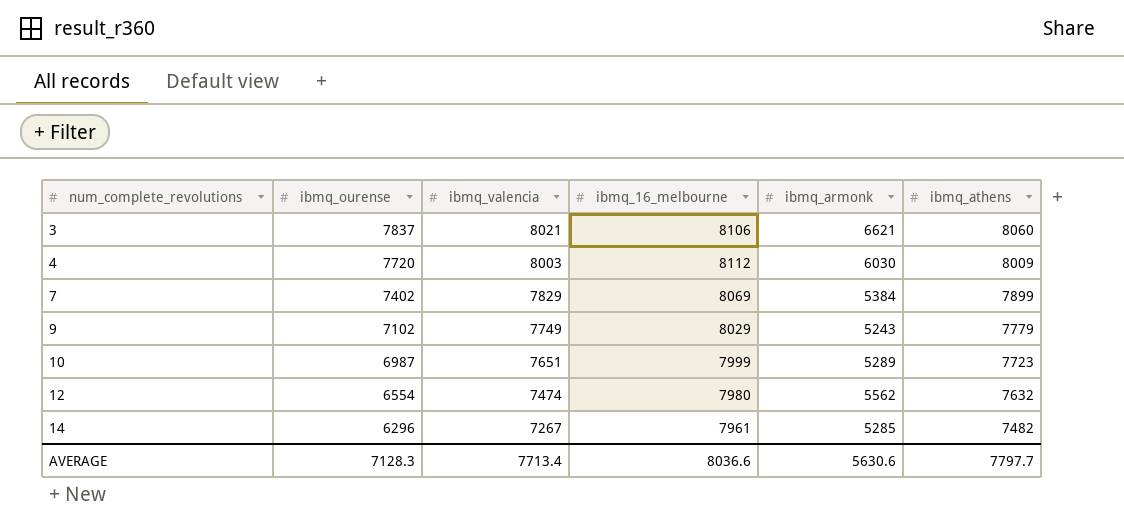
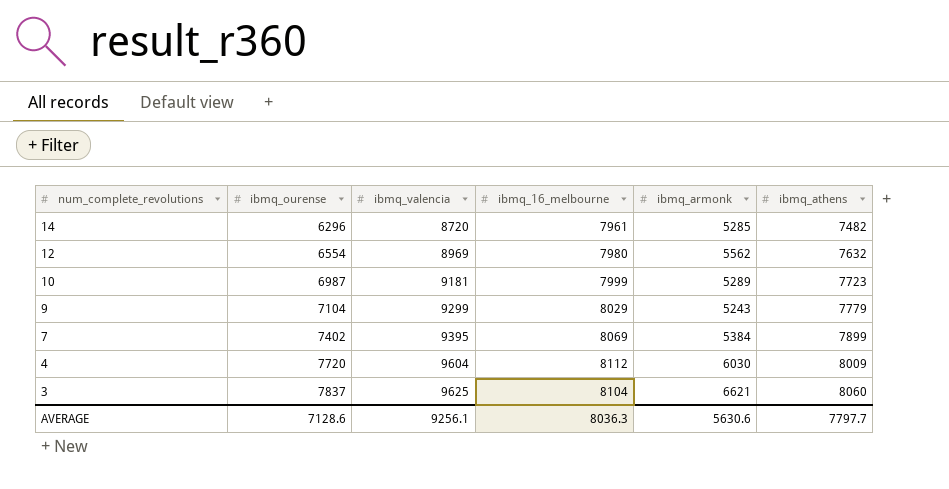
row order: num_complete_revolutions ascending -> num_complete_revolutions descending
14 | ibmq_valencia: 7267 -> 8720
12 | ibmq_valencia: 7474 -> 8969
10 | ibmq_valencia: 7651 -> 9181
9 | ibmq_ourense: 7102 -> 7104
9 | ibmq_valencia: 7749 -> 9299
7 | ibmq_valencia: 7829 -> 9395
4 | ibmq_valencia: 8003 -> 9604
3 | ibmq_valencia: 8021 -> 9625
3 | ibmq_16_melbourne: 8106 -> 8104
AVERAGE | ibmq_ourense: 7128.3 -> 7128.6
AVERAGE | ibmq_valencia: 7713.4 -> 9256.1
AVERAGE | ibmq_16_melbourne: 8036.6 -> 8036.3

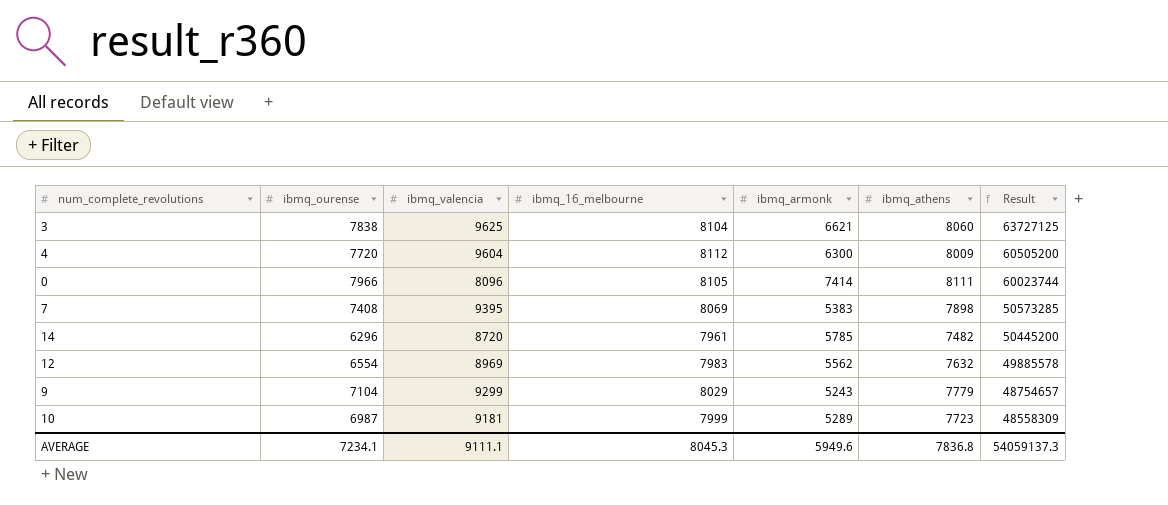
row order: num_complete_revolutions descending -> Result descending
column Result | formula: none -> [ibmq_valencia] * [ibmq_armonk]
3 | ibmq_ourense: 7837 -> 7838
4 | ibmq_armonk: 6030 -> 6300
row 0: none -> 7966 | 8096 | 8105 | 7414 | 8111 | 60023744
7 | ibmq_ourense: 7402 -> 7408
7 | ibmq_armonk: 5384 -> 5383
7 | ibmq_athens: 7899 -> 7898
14 | ibmq_armonk: 5285 -> 5785
12 | ibmq_16_melbourne: 7980 -> 7983
AVERAGE | ibmq_ourense: 7128.6 -> 7234.1
AVERAGE | ibmq_valencia: 9256.1 -> 9111.1
AVERAGE | ibmq_16_melbourne: 8036.3 -> 8045.3
AVERAGE | ibmq_armonk: 5630.6 -> 5949.6
AVERAGE | ibmq_athens: 7797.7 -> 7836.8

